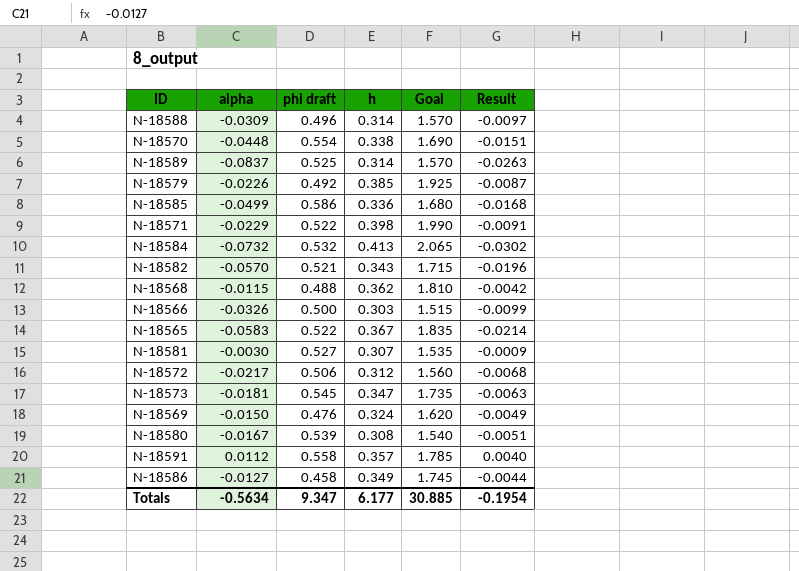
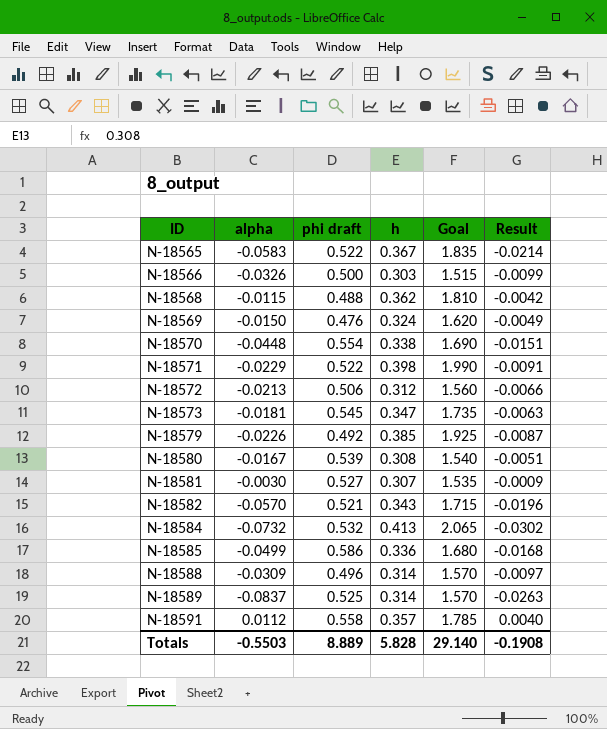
row order: none -> ID ascending
row N-18586: -0.0127 | 0.458 | 0.349 | 1.745 | -0.0044 -> none
N-18572 | alpha: -0.0217 -> -0.0213
N-18572 | Result: -0.0068 -> -0.0066
Totals | alpha: -0.5634 -> -0.5503
Totals | phi draft: 9.347 -> 8.889
Totals | h: 6.177 -> 5.828
Totals | Goal: 30.885 -> 29.140
Totals | Result: -0.1954 -> -0.1908

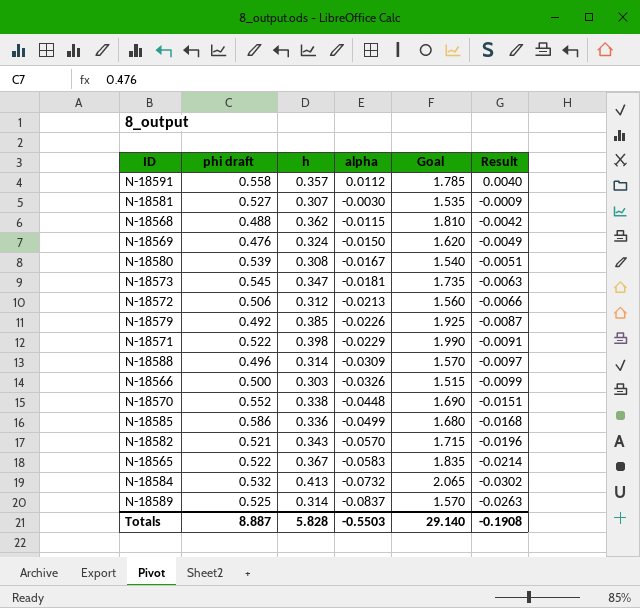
row order: ID ascending -> alpha descending
column alpha | position: 2 -> 4
N-18570 | phi draft: 0.554 -> 0.552
Totals | phi draft: 8.889 -> 8.887

